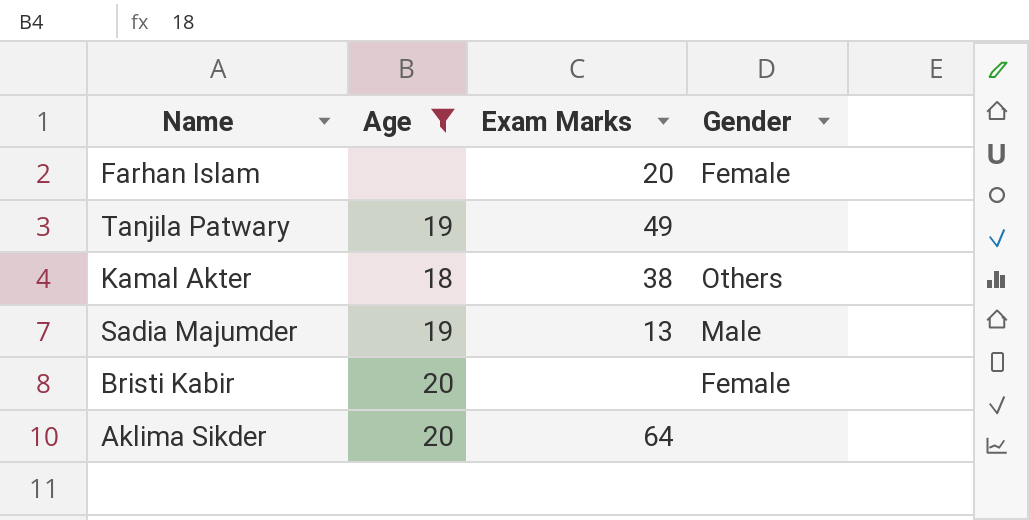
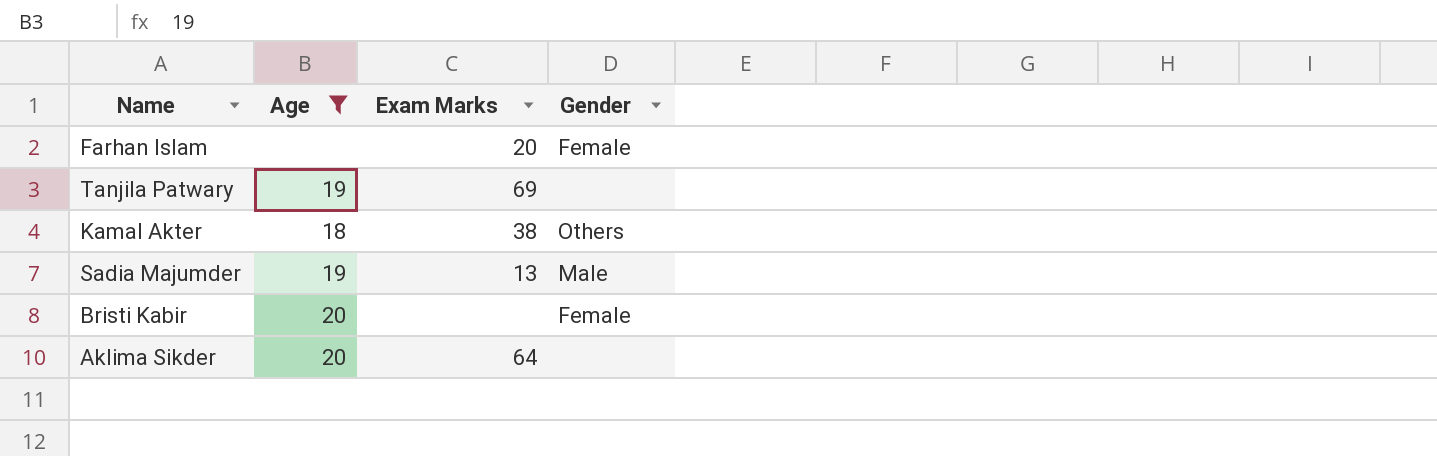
Tanjila Patwary | Exam Marks: 49 -> 69

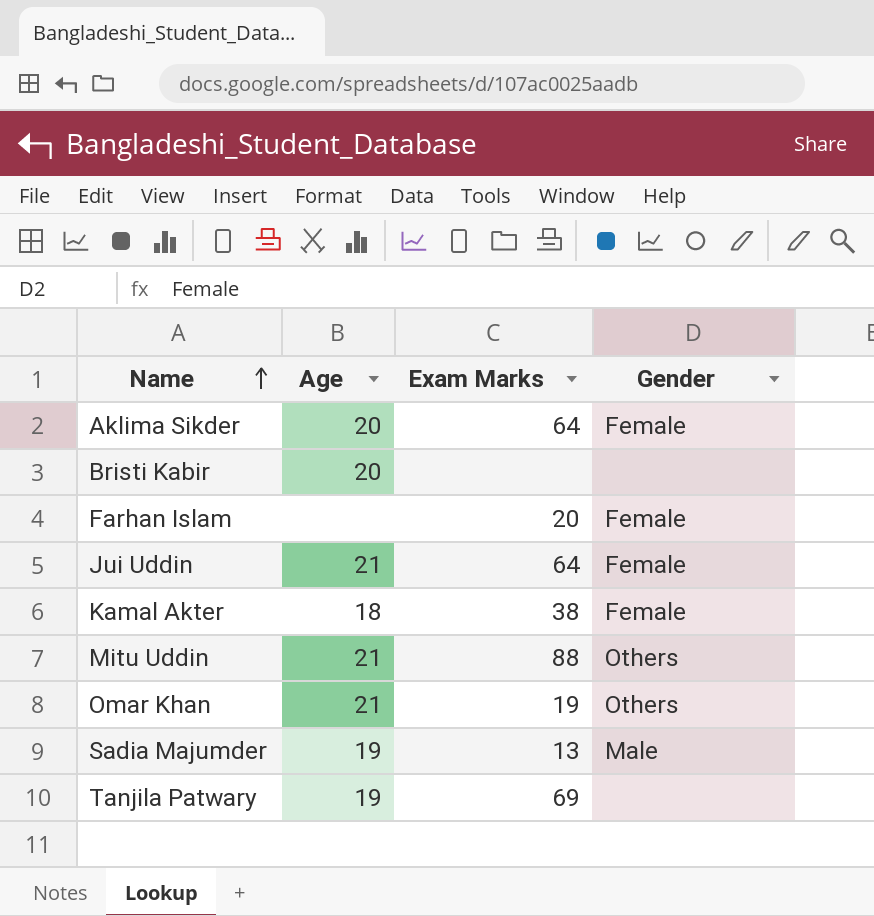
filter: Age != 21 -> none
row order: none -> Name ascending
Aklima Sikder | Gender: none -> Female
Bristi Kabir | Gender: Female -> none
Kamal Akter | Gender: Others -> Female

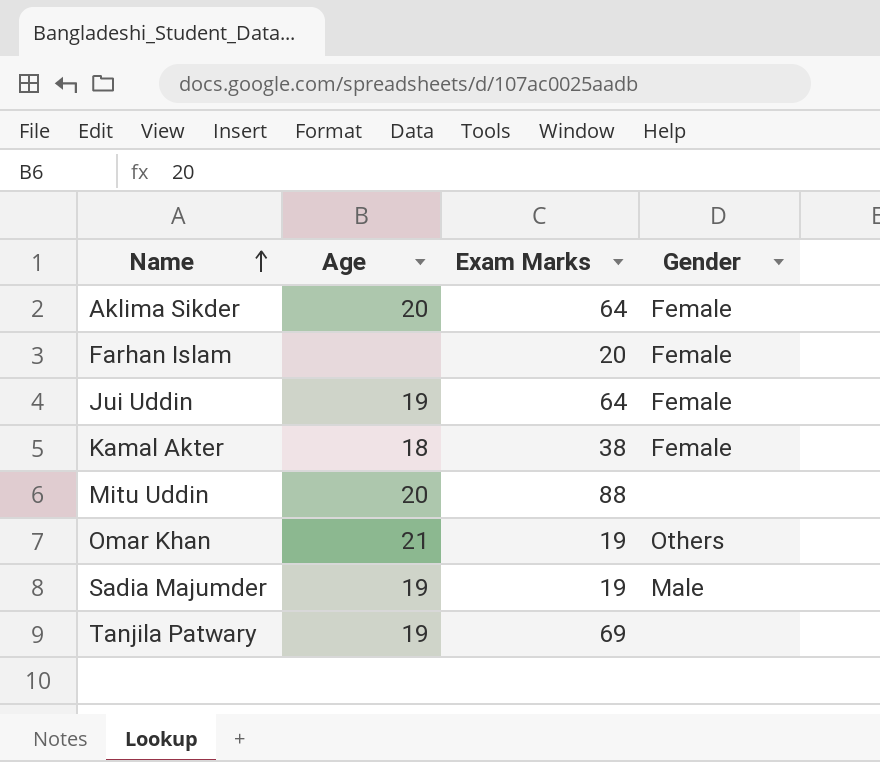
row Bristi Kabir: 20 | none | none -> none
Jui Uddin | Age: 21 -> 19
Mitu Uddin | Age: 21 -> 20
Mitu Uddin | Gender: Others -> none
Sadia Majumder | Exam Marks: 13 -> 19

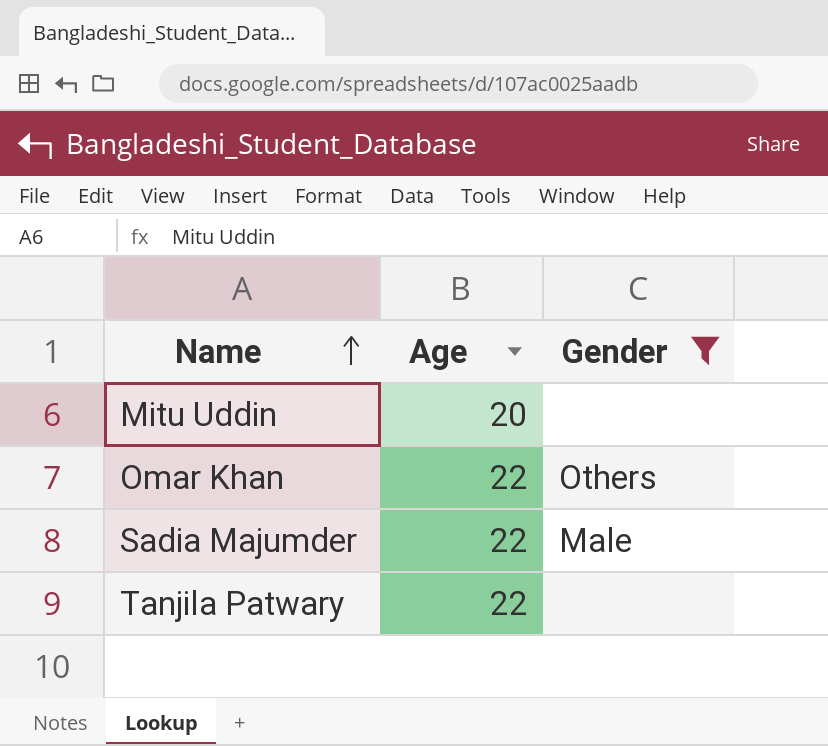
filter: none -> Gender != Female
column Exam Marks | position: 3 -> none
Omar Khan | Age: 21 -> 22
Sadia Majumder | Age: 19 -> 22
Tanjila Patwary | Age: 19 -> 22

